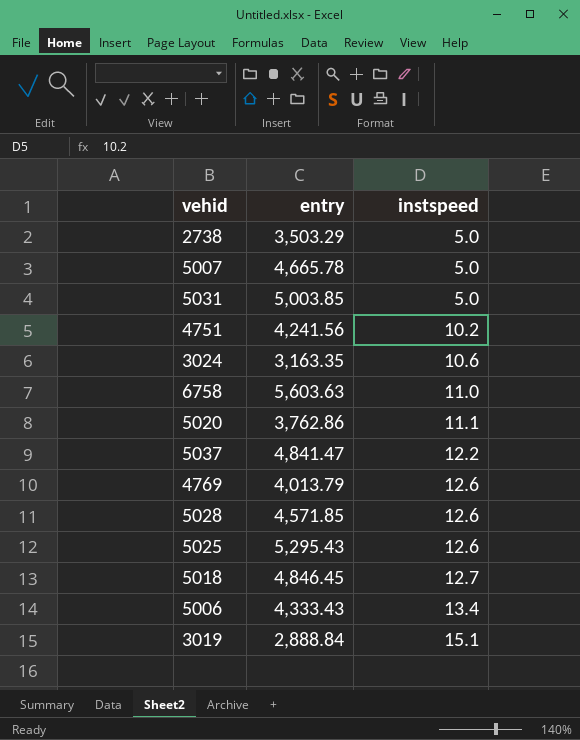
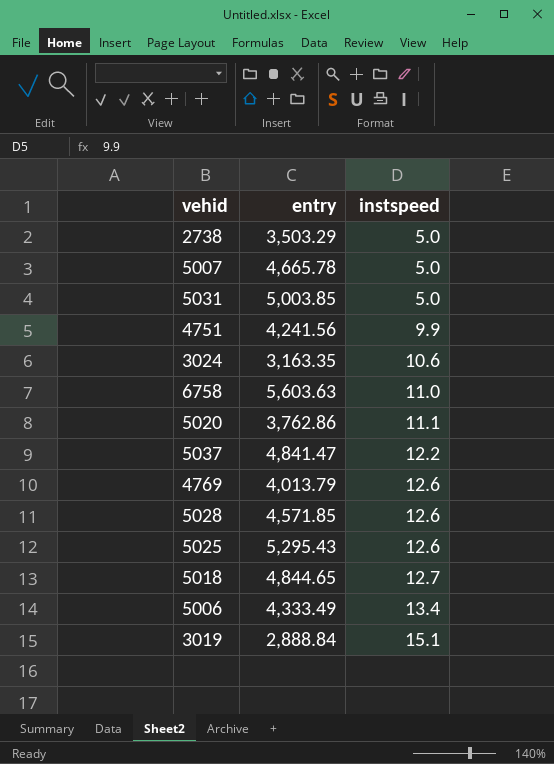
4751 | instspeed: 10.2 -> 9.9
5018 | entry: 4,846.45 -> 4,844.65
5006 | entry: 4,333.43 -> 4,333.49

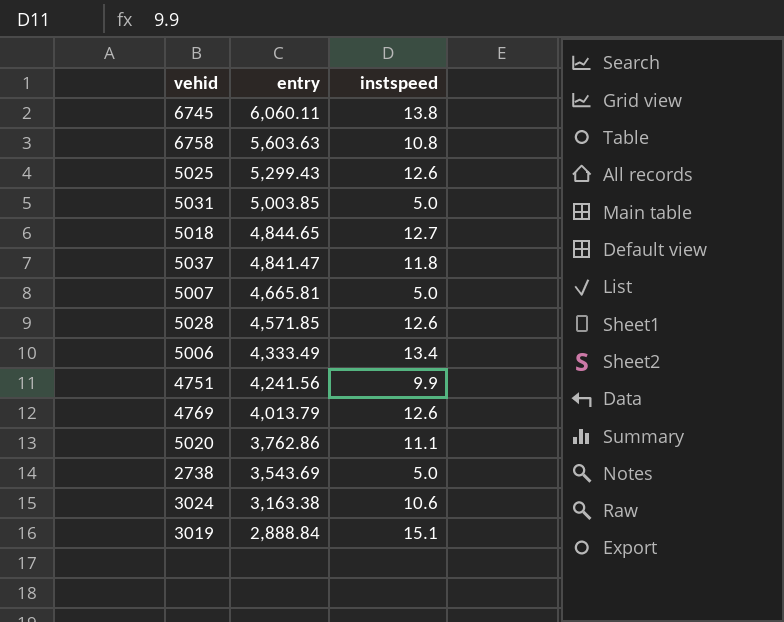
row order: instspeed ascending -> entry descending
row 6745: none -> 6,060.11 | 13.8
6758 | instspeed: 11.0 -> 10.8
5025 | entry: 5,295.43 -> 5,299.43
5037 | instspeed: 12.2 -> 11.8
5007 | entry: 4,665.78 -> 4,665.81
2738 | entry: 3,503.29 -> 3,543.69
3024 | entry: 3,163.35 -> 3,163.38

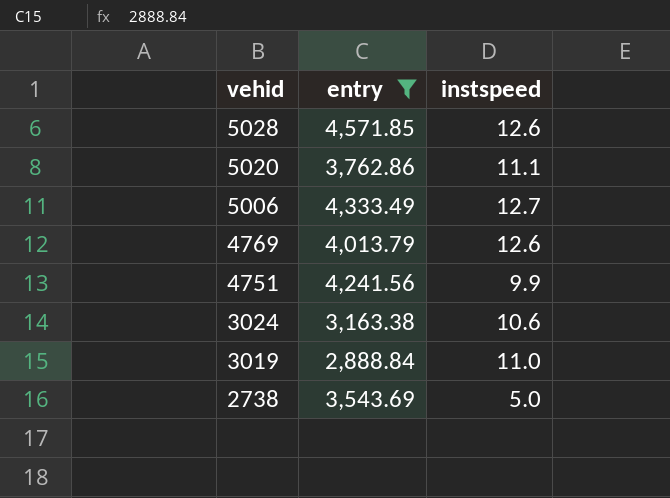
filter: none -> entry <= 4,571.85
row order: entry descending -> vehid descending
5006 | instspeed: 13.4 -> 12.7
3019 | instspeed: 15.1 -> 11.0

